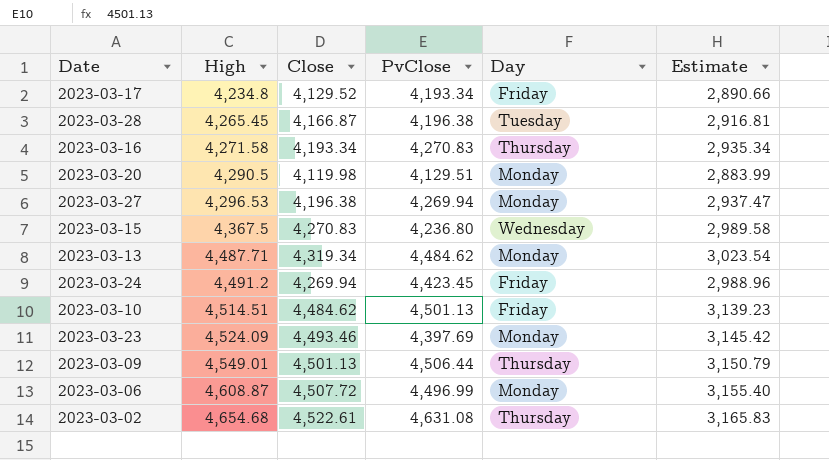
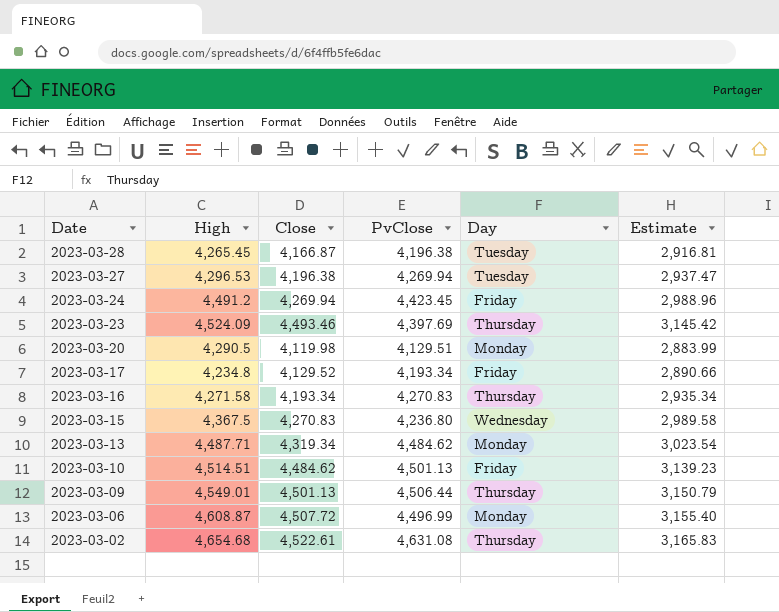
row order: High ascending -> Date descending
2023-03-27 | Day: Monday -> Tuesday
2023-03-23 | Day: Monday -> Thursday

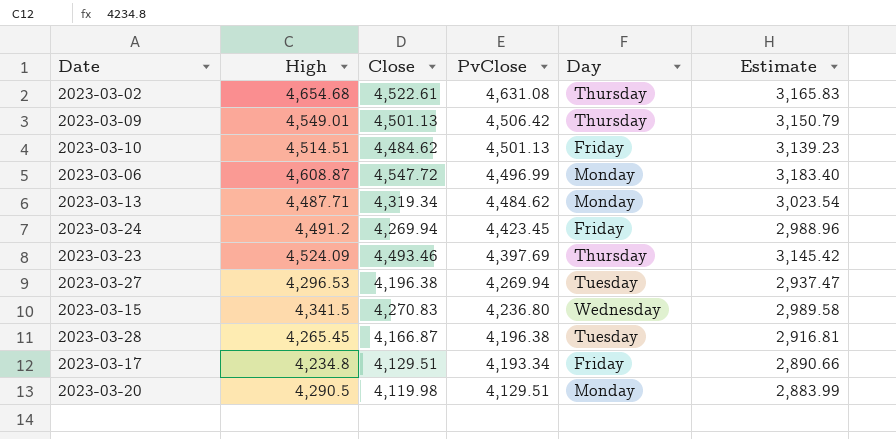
row order: Date descending -> PvClose descending
row 2023-03-16: 4,271.58 | 4,193.34 | 4,270.83 | Thursday | 2,935.34 -> none
2023-03-09 | PvClose: 4,506.44 -> 4,506.42
2023-03-06 | Close: 4,507.72 -> 4,547.72
2023-03-06 | Estimate: 3,155.40 -> 3,183.40
2023-03-15 | High: 4,367.5 -> 4,341.5
2023-03-17 | Close: 4,129.52 -> 4,129.51

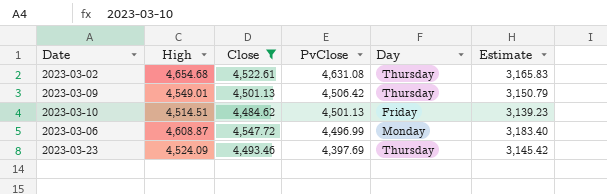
filter: none -> Close >= 4,484.62

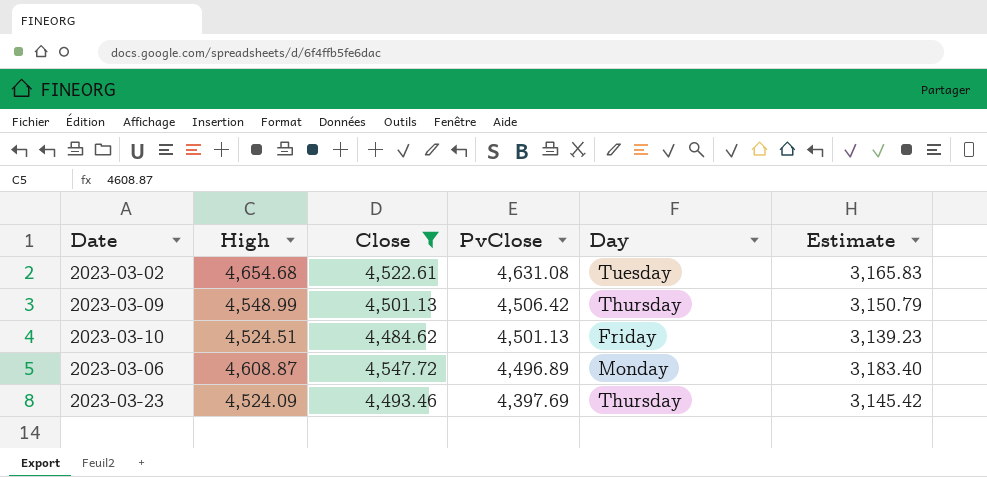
2023-03-02 | Day: Thursday -> Tuesday
2023-03-09 | High: 4,549.01 -> 4,548.99
2023-03-10 | High: 4,514.51 -> 4,524.51
2023-03-06 | PvClose: 4,496.99 -> 4,496.89

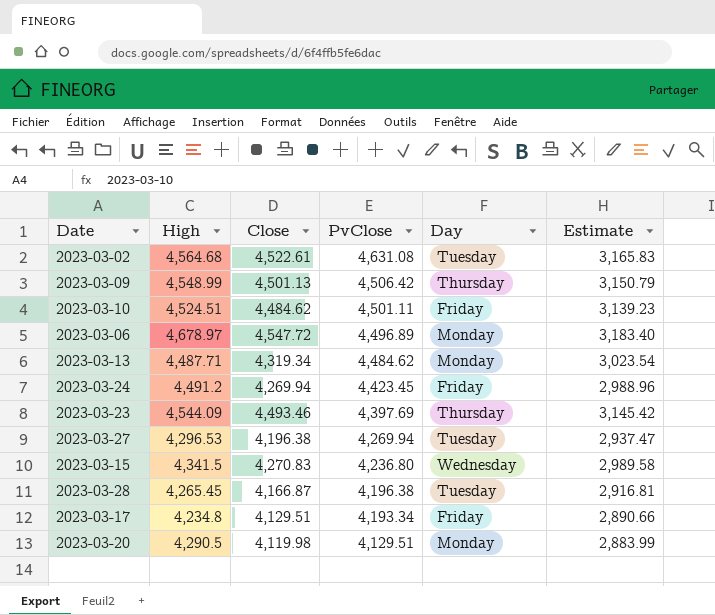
filter: Close >= 4,484.62 -> none
2023-03-02 | High: 4,654.68 -> 4,564.68
2023-03-10 | PvClose: 4,501.13 -> 4,501.11
2023-03-06 | High: 4,608.87 -> 4,678.97
2023-03-23 | High: 4,524.09 -> 4,544.09

